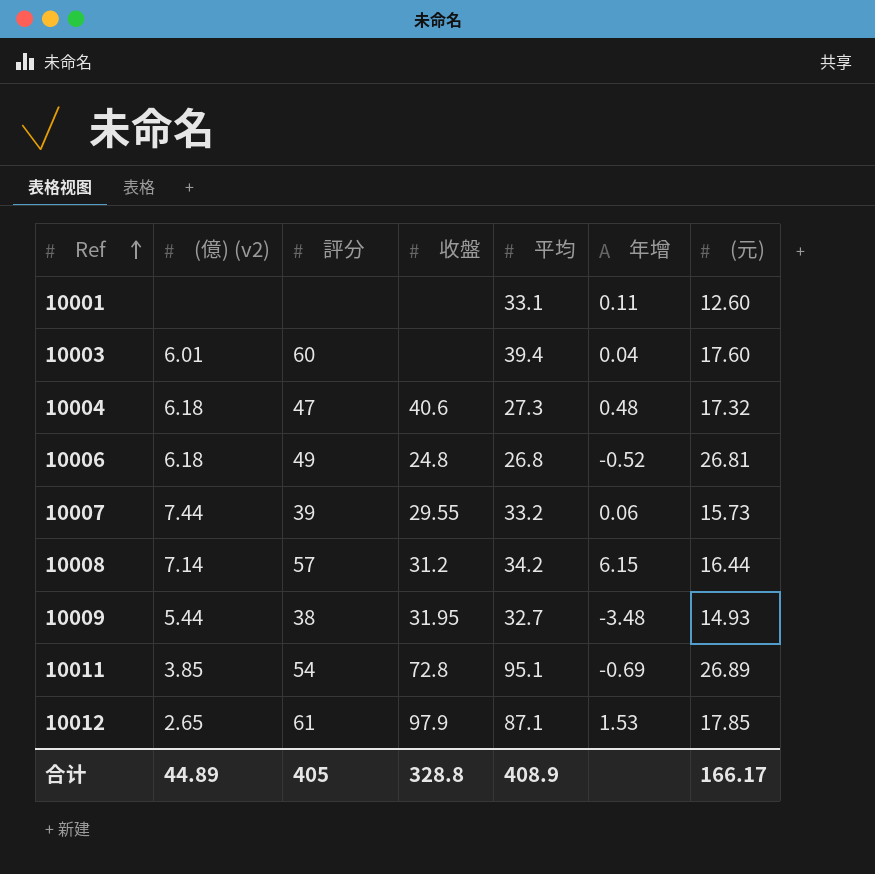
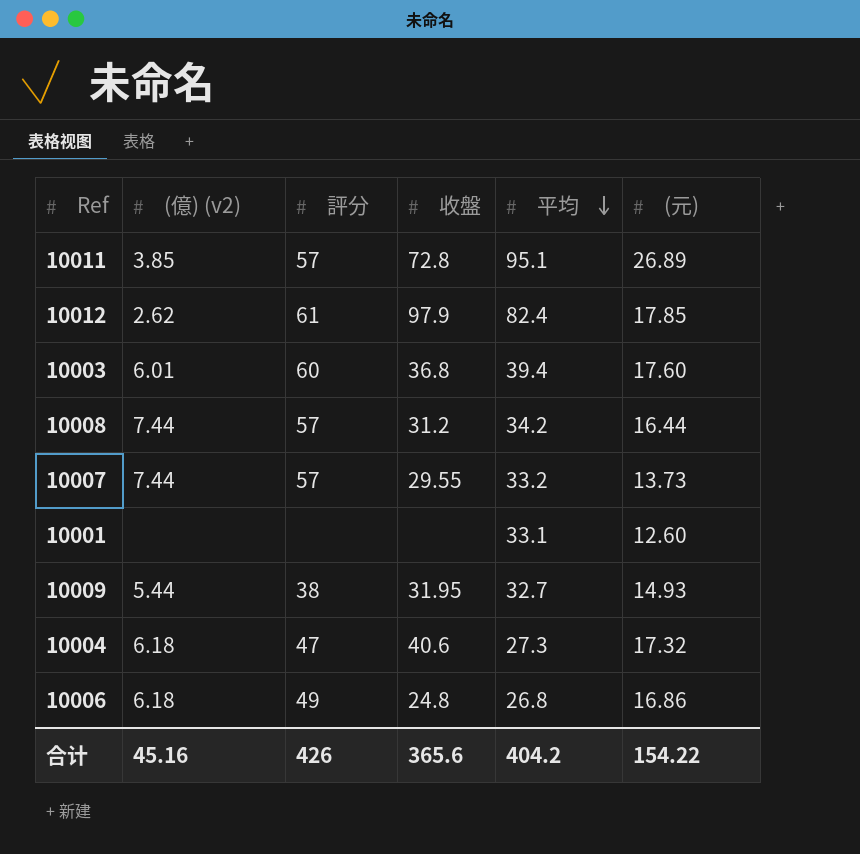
row order: Ref ascending -> 平均 descending
column 年增 | position: 6 -> none
10011 | 評分: 54 -> 57
10012 | (億) (v2): 2.65 -> 2.62
10012 | 平均: 87.1 -> 82.4
10003 | 收盤: none -> 36.8
10008 | (億) (v2): 7.14 -> 7.44
10007 | 評分: 39 -> 57
10007 | (元): 15.73 -> 13.73
10006 | (元): 26.81 -> 16.86
合计 | (億) (v2): 44.89 -> 45.16
合计 | 評分: 405 -> 426
合计 | 收盤: 328.8 -> 365.6
合计 | 平均: 408.9 -> 404.2
合计 | (元): 166.17 -> 154.22

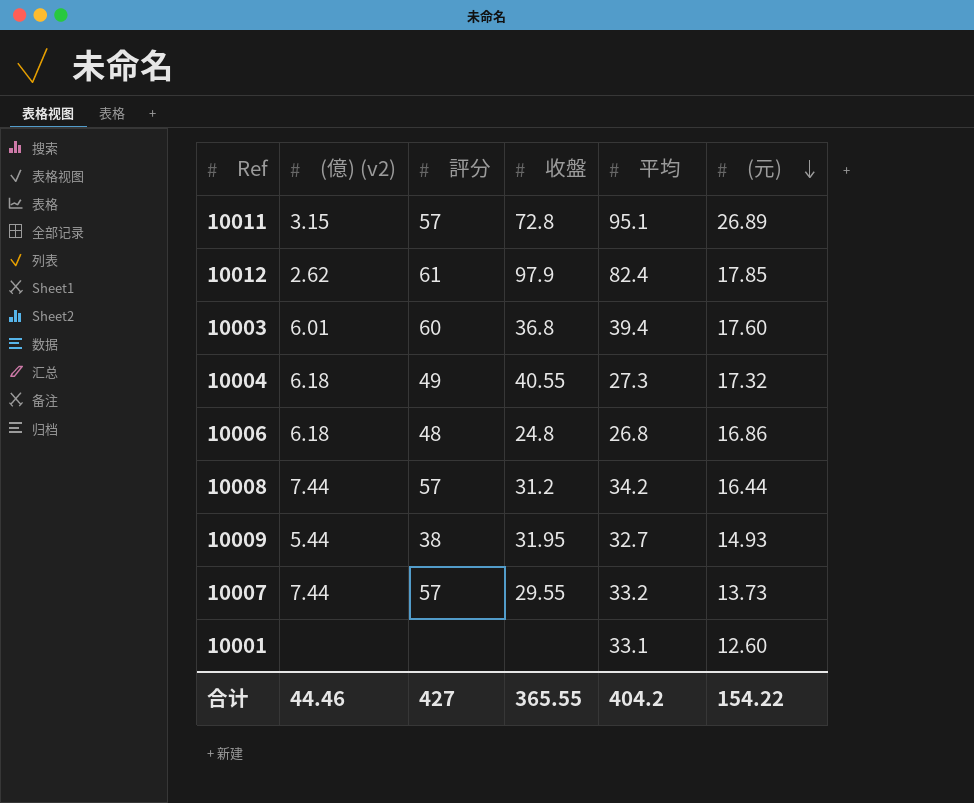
row order: 平均 descending -> (元) descending
10011 | (億) (v2): 3.85 -> 3.15
10004 | 評分: 47 -> 49
10004 | 收盤: 40.6 -> 40.55
10006 | 評分: 49 -> 48
合计 | (億) (v2): 45.16 -> 44.46
合计 | 評分: 426 -> 427
合计 | 收盤: 365.6 -> 365.55

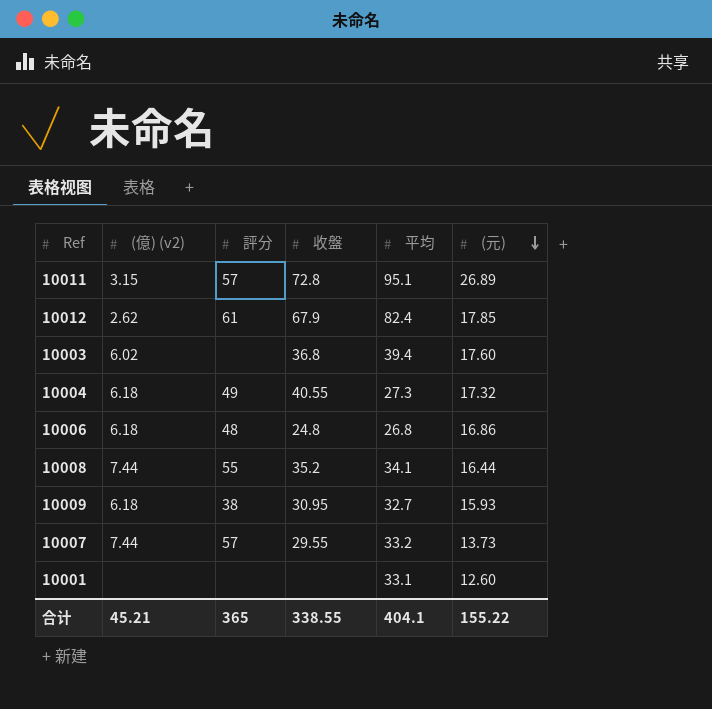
10012 | 收盤: 97.9 -> 67.9
10003 | (億) (v2): 6.01 -> 6.02
10003 | 評分: 60 -> none
10008 | 評分: 57 -> 55
10008 | 收盤: 31.2 -> 35.2
10008 | 平均: 34.2 -> 34.1
10009 | (億) (v2): 5.44 -> 6.18
10009 | 收盤: 31.95 -> 30.95
10009 | (元): 14.93 -> 15.93
合计 | (億) (v2): 44.46 -> 45.21
合计 | 評分: 427 -> 365
合计 | 收盤: 365.55 -> 338.55
合计 | 平均: 404.2 -> 404.1
合计 | (元): 154.22 -> 155.22

